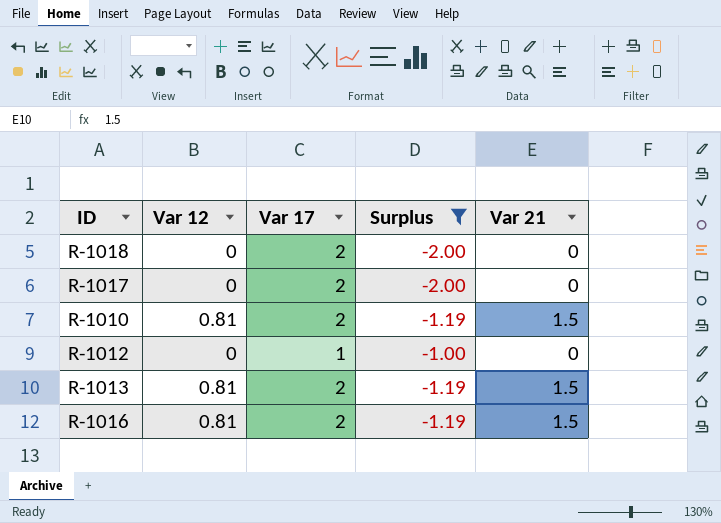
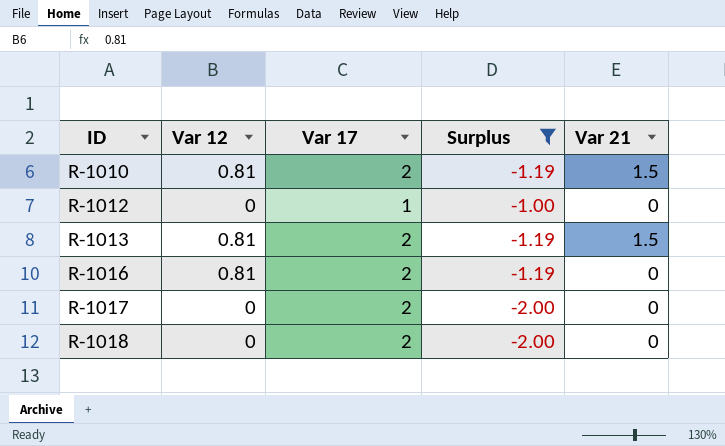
row order: none -> ID ascending
R-1016 | Var 21: 1.5 -> 0

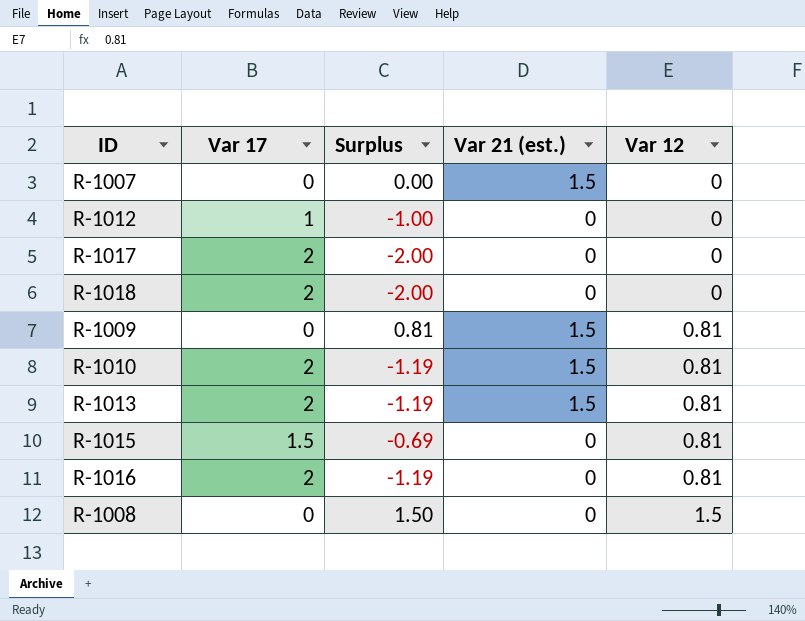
filter: Surplus <= -1.00 -> none
row order: ID ascending -> Var 12 ascending
column name: Var 21 -> Var 21 (est.)
column Var 12 | position: 2 -> 5

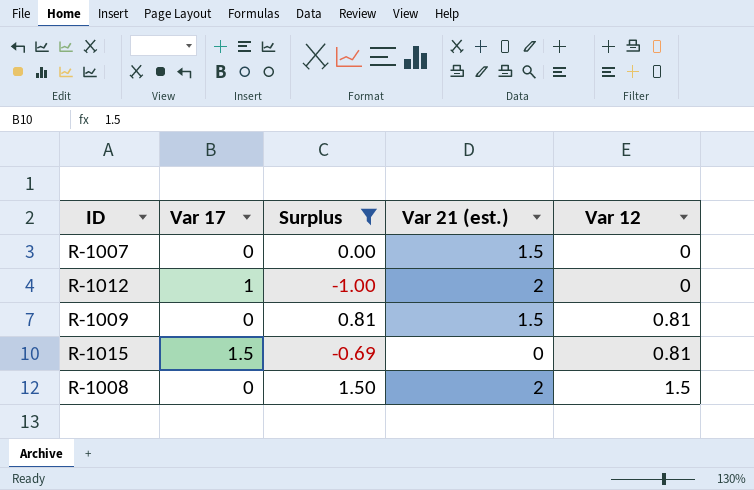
filter: none -> Surplus >= -1.00
R-1012 | Var 21 (est.): 0 -> 2
R-1008 | Var 21 (est.): 0 -> 2

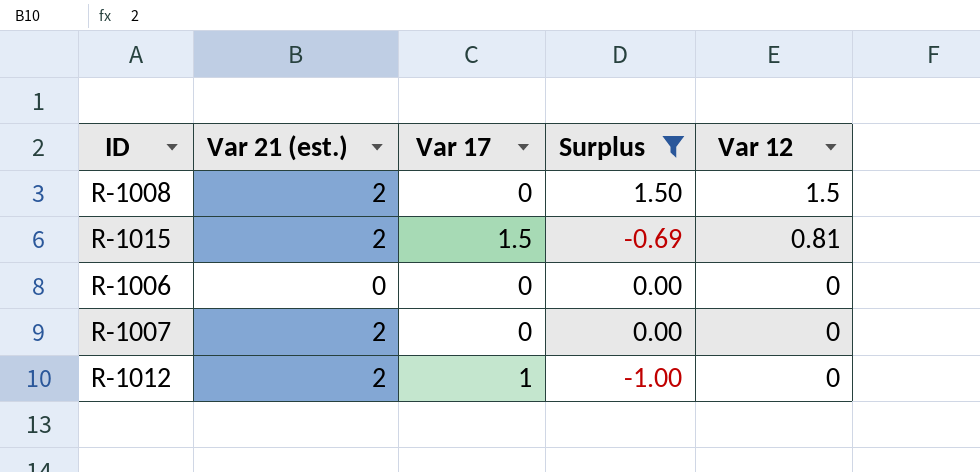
row order: Var 12 ascending -> Var 12 descending
column Var 21 (est.) | position: 4 -> 2
row R-1009: 0 | 0.81 | 1.5 | 0.81 -> none
R-1015 | Var 21 (est.): 0 -> 2
row R-1006: none -> 0 | 0 | 0.00 | 0
R-1007 | Var 21 (est.): 1.5 -> 2

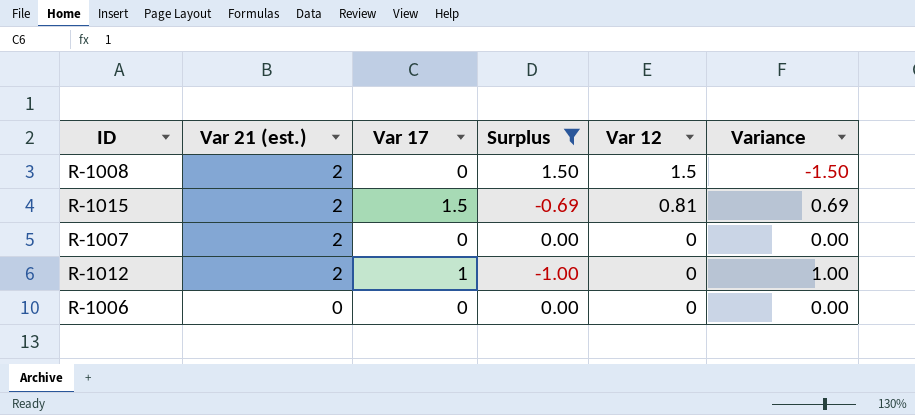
row order: Var 12 descending -> Var 21 (est.) descending
column Variance | formula: none -> [Var 17] - [Var 12]

